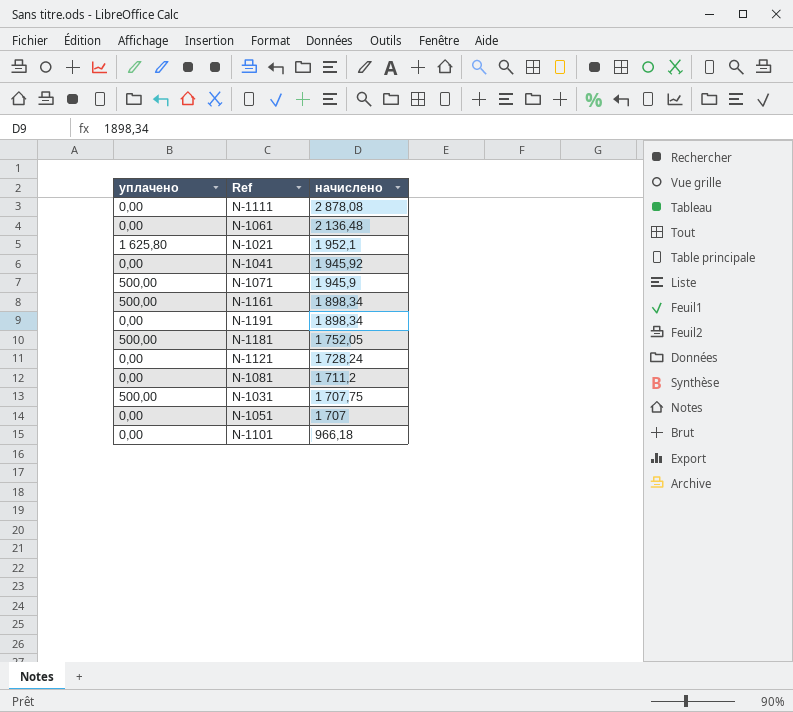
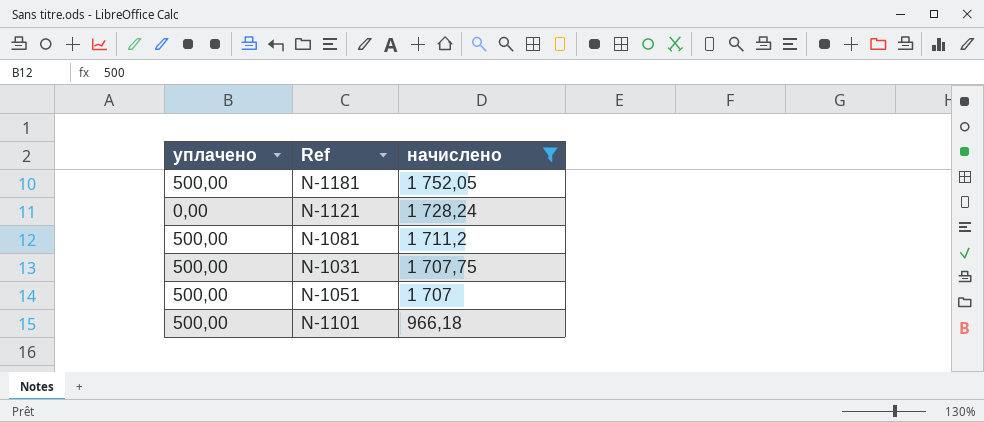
filter: none -> начислено <= 1 752,05
N-1081 | уплачено: 0,00 -> 500,00
N-1051 | уплачено: 0,00 -> 500,00
N-1101 | уплачено: 0,00 -> 500,00

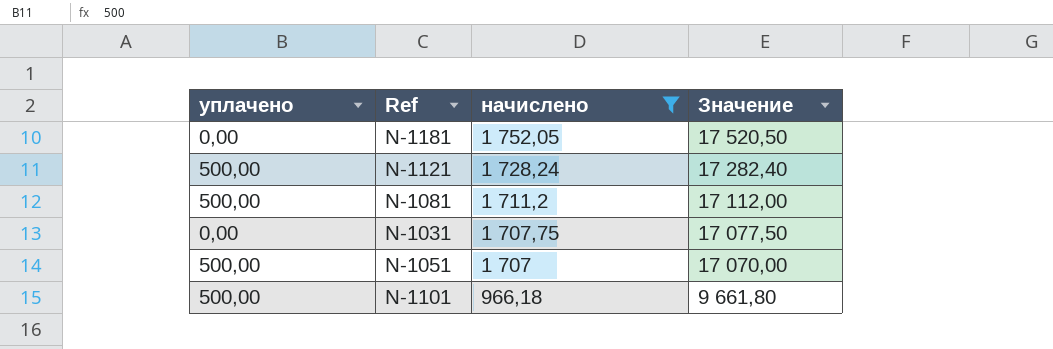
column Значение | formula: none -> [начислено] * 10
N-1181 | уплачено: 500,00 -> 0,00
N-1121 | уплачено: 0,00 -> 500,00
N-1031 | уплачено: 500,00 -> 0,00

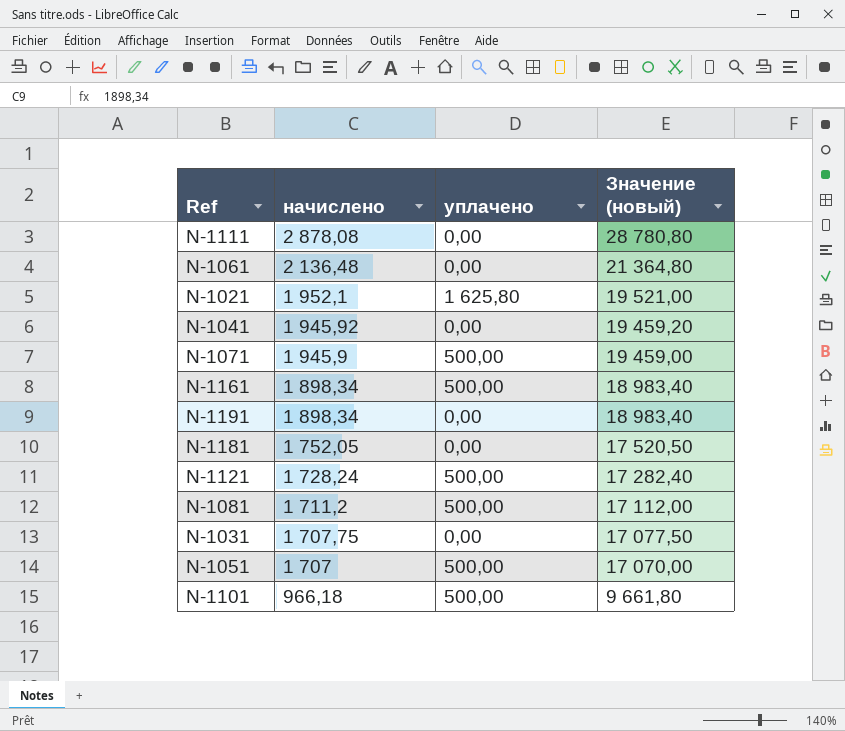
filter: начислено <= 1 752,05 -> none
column уплачено | position: 1 -> 3
column name: Значение -> Значение (новый)

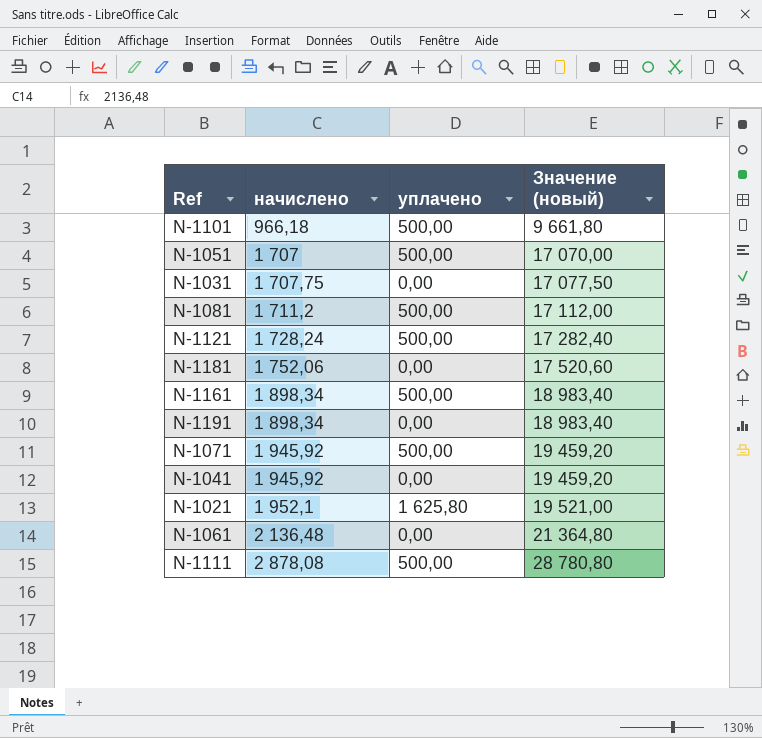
row order: начислено descending -> начислено ascending
N-1181 | начислено: 1 752,05 -> 1 752,06
N-1181 | Значение (новый): 17 520,50 -> 17 520,60
N-1071 | начислено: 1 945,9 -> 1 945,92
N-1071 | Значение (новый): 19 459,00 -> 19 459,20
N-1111 | уплачено: 0,00 -> 500,00

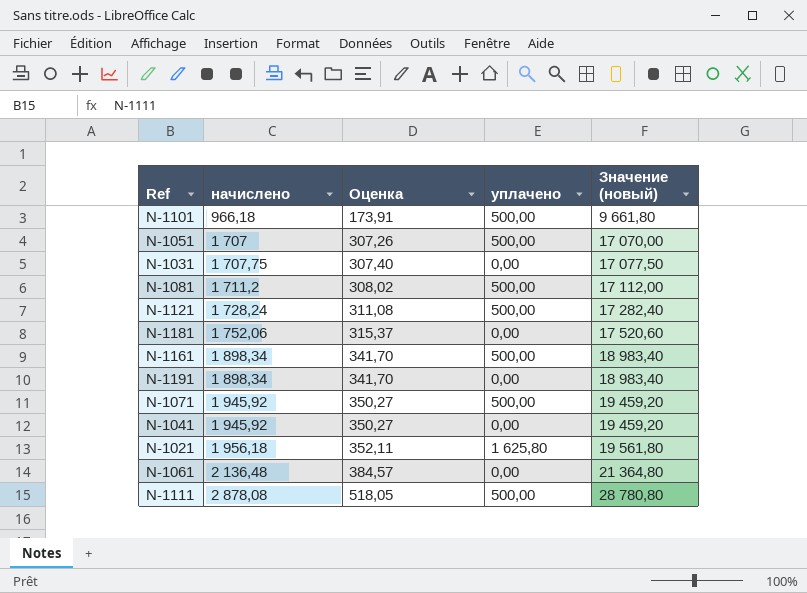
column Оценка | formula: none -> [начислено] * 0,18
N-1021 | начислено: 1 952,1 -> 1 956,18
N-1021 | Значение (новый): 19 521,00 -> 19 561,80

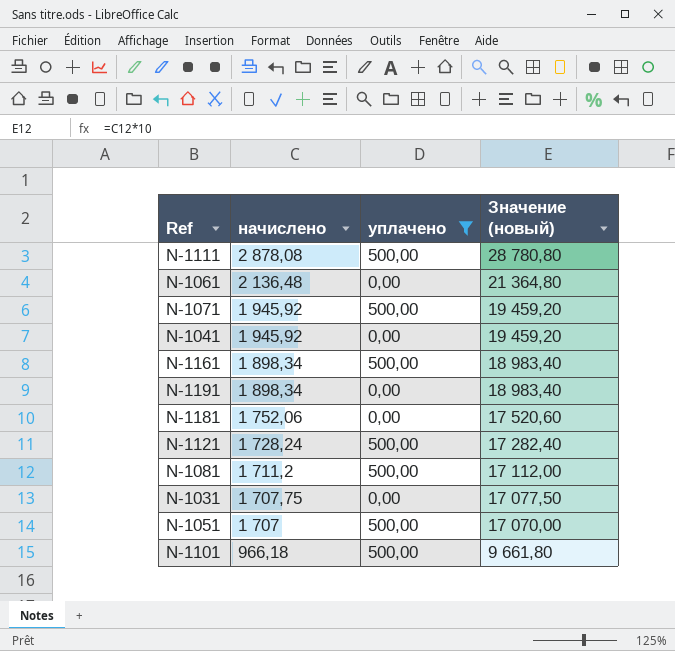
filter: none -> уплачено != 1 625,80
row order: начислено ascending -> начислено descending
column Оценка | formula: [начислено] * 0,18 -> none

